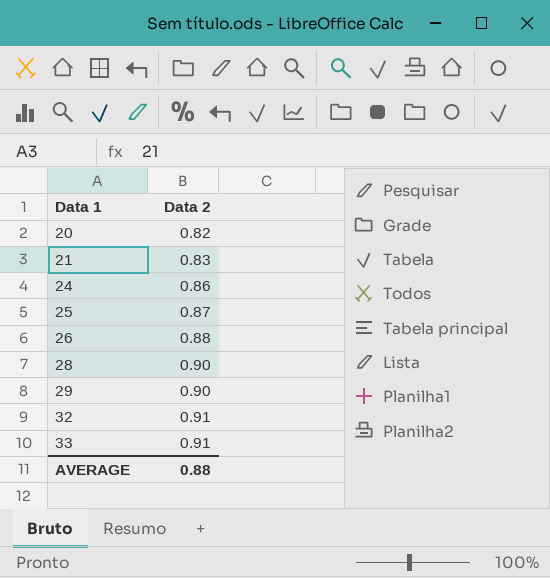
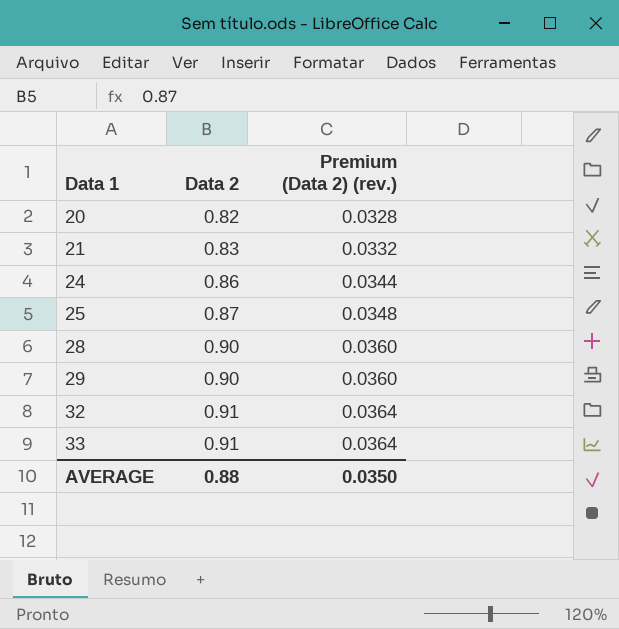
column Premium (Data 2) (rev.) | formula: none -> [Data 2] * 0.04
row 26: 0.88 -> none

